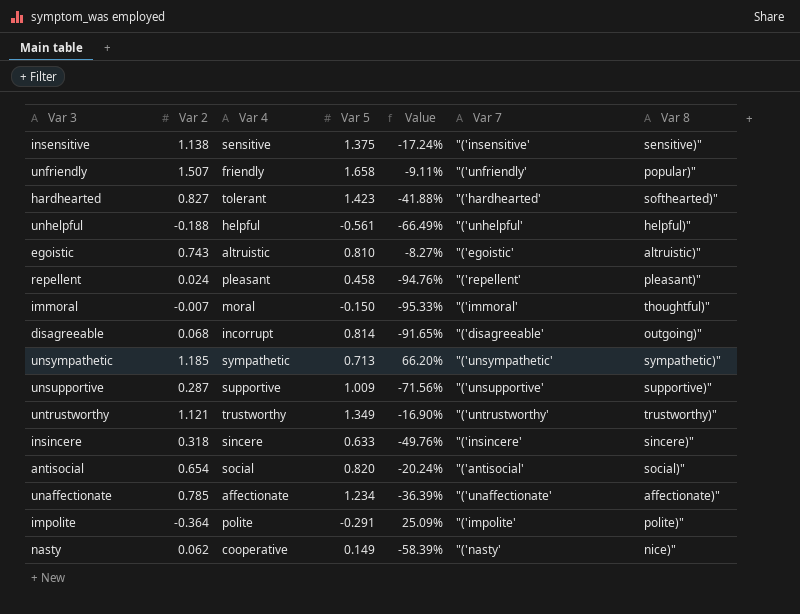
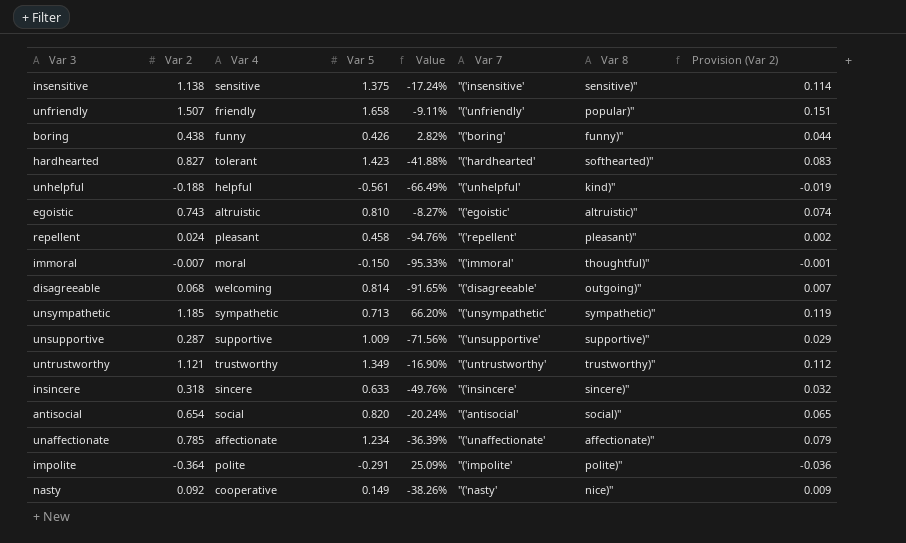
column Provision (Var 2) | formula: none -> [Var 2] * 0.1
row boring: none -> 0.438 | funny | 0.426 | 2.82% | "('boring' | funny)" | 0.044
unhelpful | Var 8: helpful)" -> kind)"
disagreeable | Var 4: incorrupt -> welcoming
nasty | Var 2: 0.062 -> 0.092
nasty | Value: -58.39% -> -38.26%

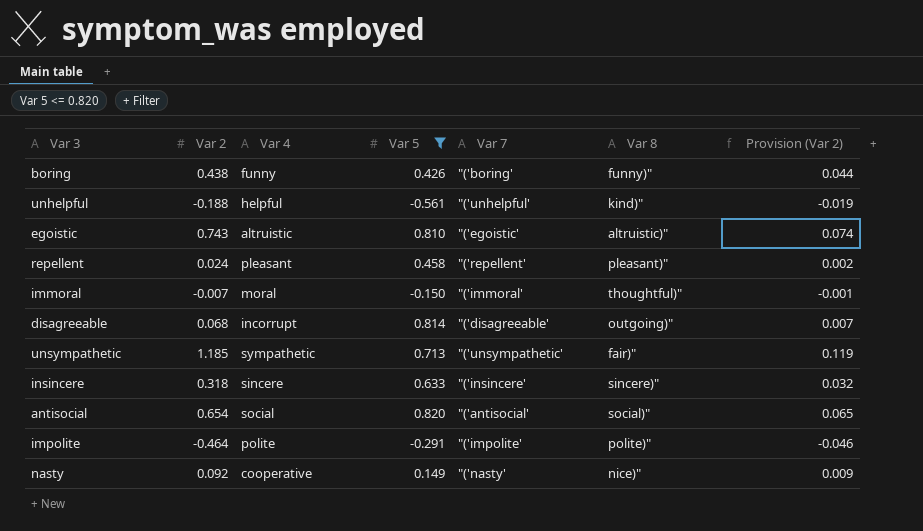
filter: none -> Var 5 <= 0.820
column Value | formula: ([Var 2] - [Var 5]) / [Var 5] -> none
disagreeable | Var 4: welcoming -> incorrupt
unsympathetic | Var 8: sympathetic)" -> fair)"
impolite | Var 2: -0.364 -> -0.464
impolite | Provision (Var 2): -0.036 -> -0.046

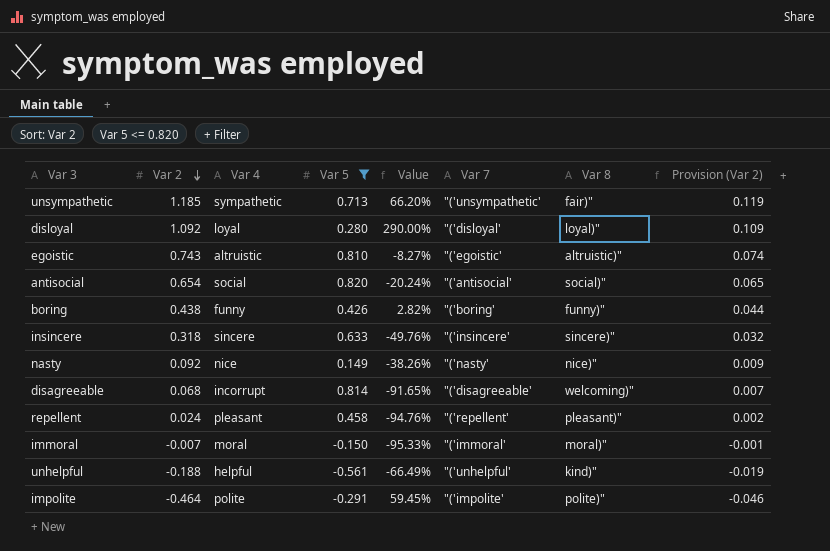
row order: none -> Var 2 descending
column Value | formula: none -> ([Var 2] - [Var 5]) / [Var 5]
row disloyal: none -> 1.092 | loyal | 0.280 | 290.00% | "('disloyal' | loyal)" | 0.109
nasty | Var 4: cooperative -> nice
disagreeable | Var 8: outgoing)" -> welcoming)"
immoral | Var 8: thoughtful)" -> moral)"

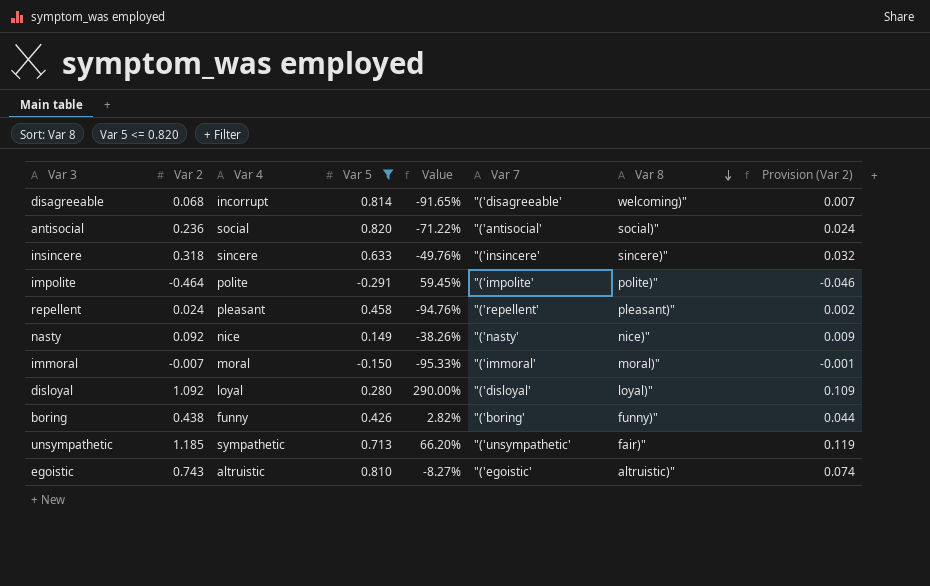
row order: Var 2 descending -> Var 8 descending
row unhelpful: -0.188 | helpful | -0.561 | -66.49% | "('unhelpful' | kind)" | -0.019 -> none
antisocial | Var 2: 0.654 -> 0.236
antisocial | Value: -20.24% -> -71.22%
antisocial | Provision (Var 2): 0.065 -> 0.024

